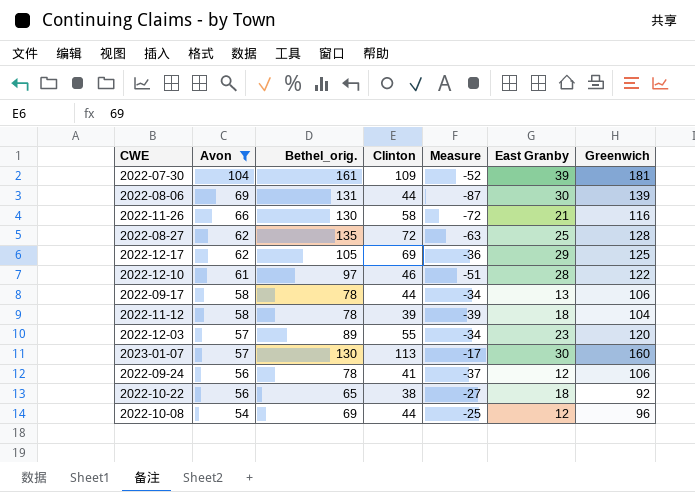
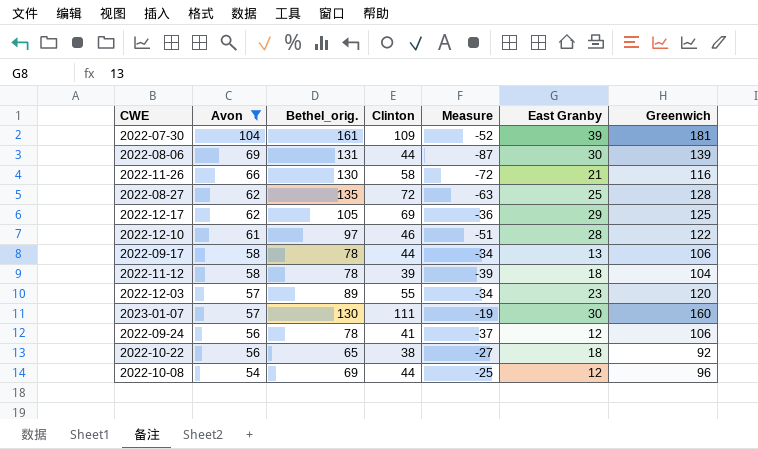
2023-01-07 | Clinton: 113 -> 111
2023-01-07 | Measure: -17 -> -19

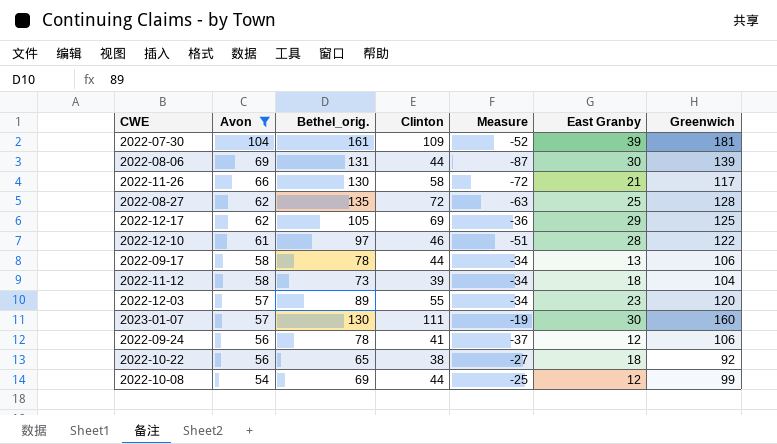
2022-11-26 | Greenwich: 116 -> 117
2022-11-12 | Bethel_orig.: 78 -> 73
2022-11-12 | Measure: -39 -> -34
2022-10-08 | Greenwich: 96 -> 99

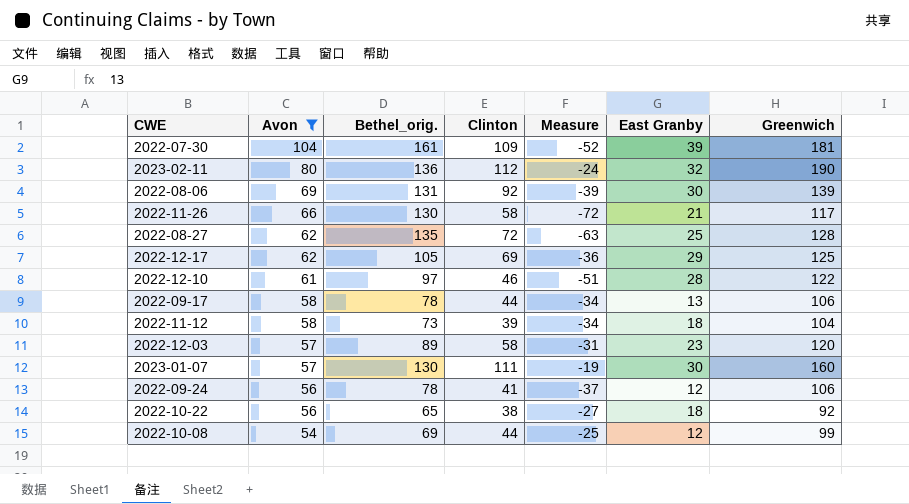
row 2023-02-11: none -> 80 | 136 | 112 | -24 | 32 | 190
2022-08-06 | Clinton: 44 -> 92
2022-08-06 | Measure: -87 -> -39
2022-12-03 | Clinton: 55 -> 58
2022-12-03 | Measure: -34 -> -31

